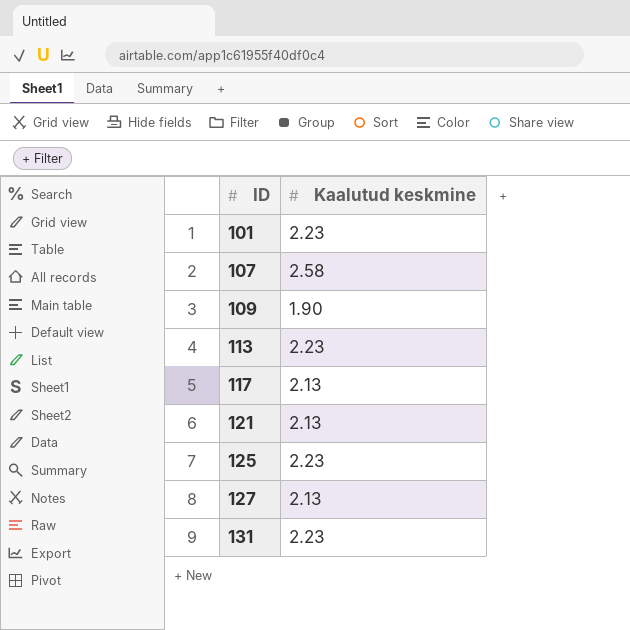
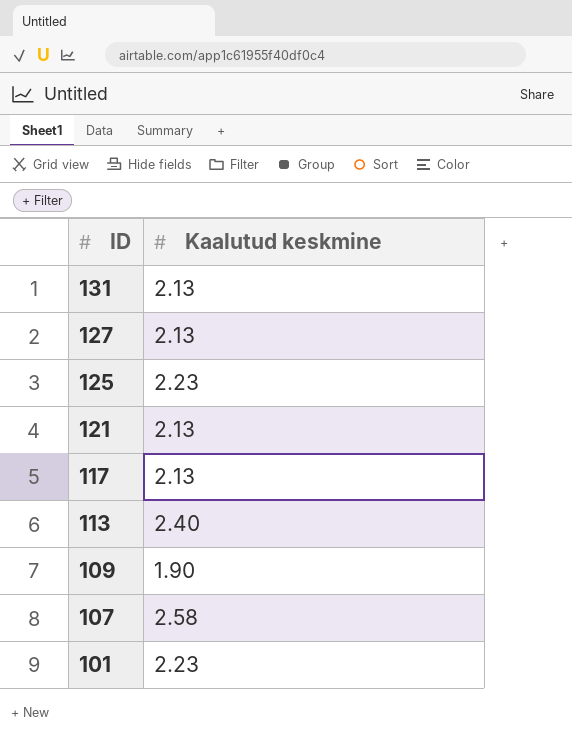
row order: ID ascending -> ID descending
131 | Kaalutud keskmine: 2.23 -> 2.13
113 | Kaalutud keskmine: 2.23 -> 2.40

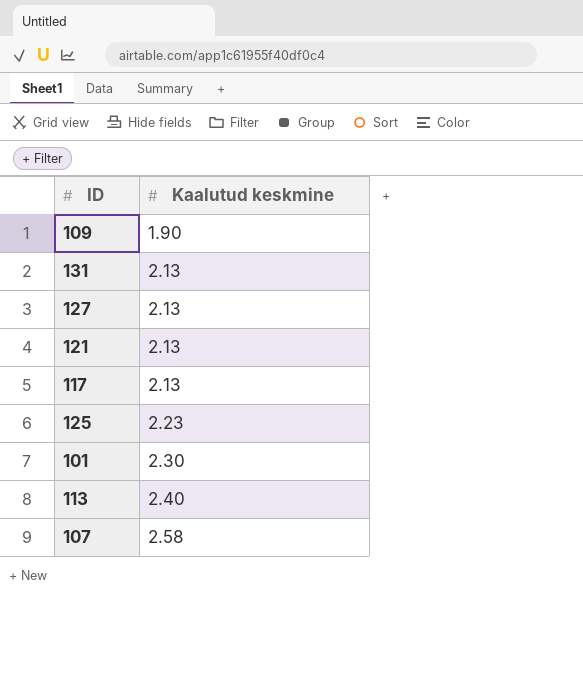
row order: ID descending -> Kaalutud keskmine ascending
101 | Kaalutud keskmine: 2.23 -> 2.30

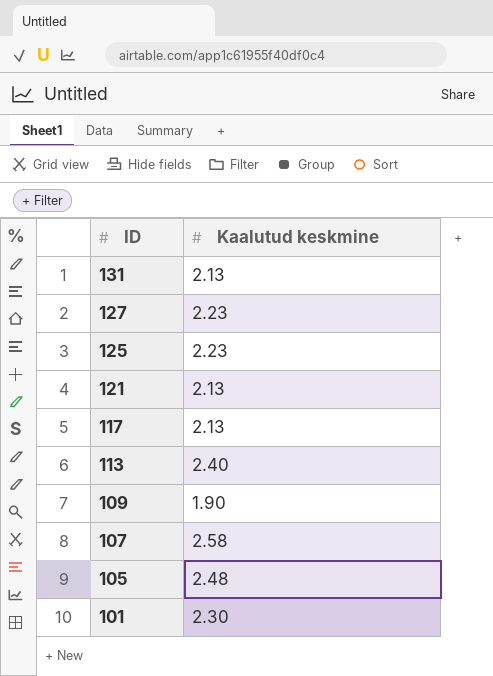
row order: Kaalutud keskmine ascending -> ID descending
127 | Kaalutud keskmine: 2.13 -> 2.23
row 105: none -> 2.48

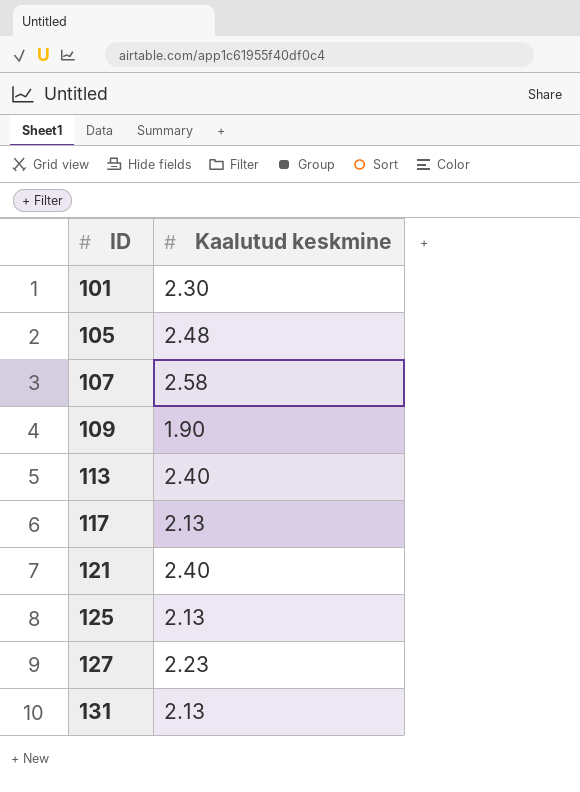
row order: ID descending -> ID ascending
121 | Kaalutud keskmine: 2.13 -> 2.40
125 | Kaalutud keskmine: 2.23 -> 2.13

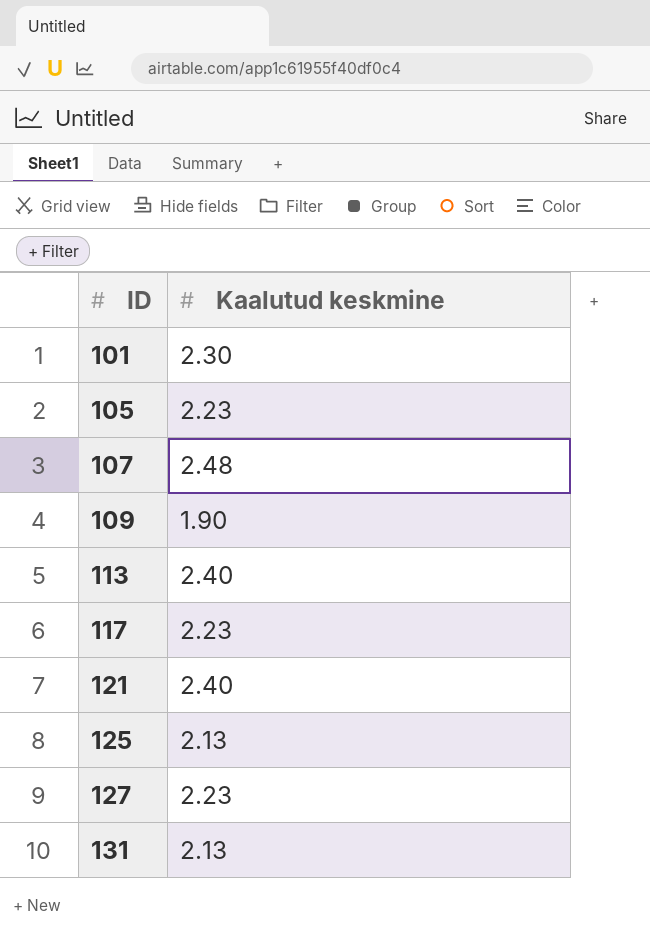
105 | Kaalutud keskmine: 2.48 -> 2.23
107 | Kaalutud keskmine: 2.58 -> 2.48
117 | Kaalutud keskmine: 2.13 -> 2.23

